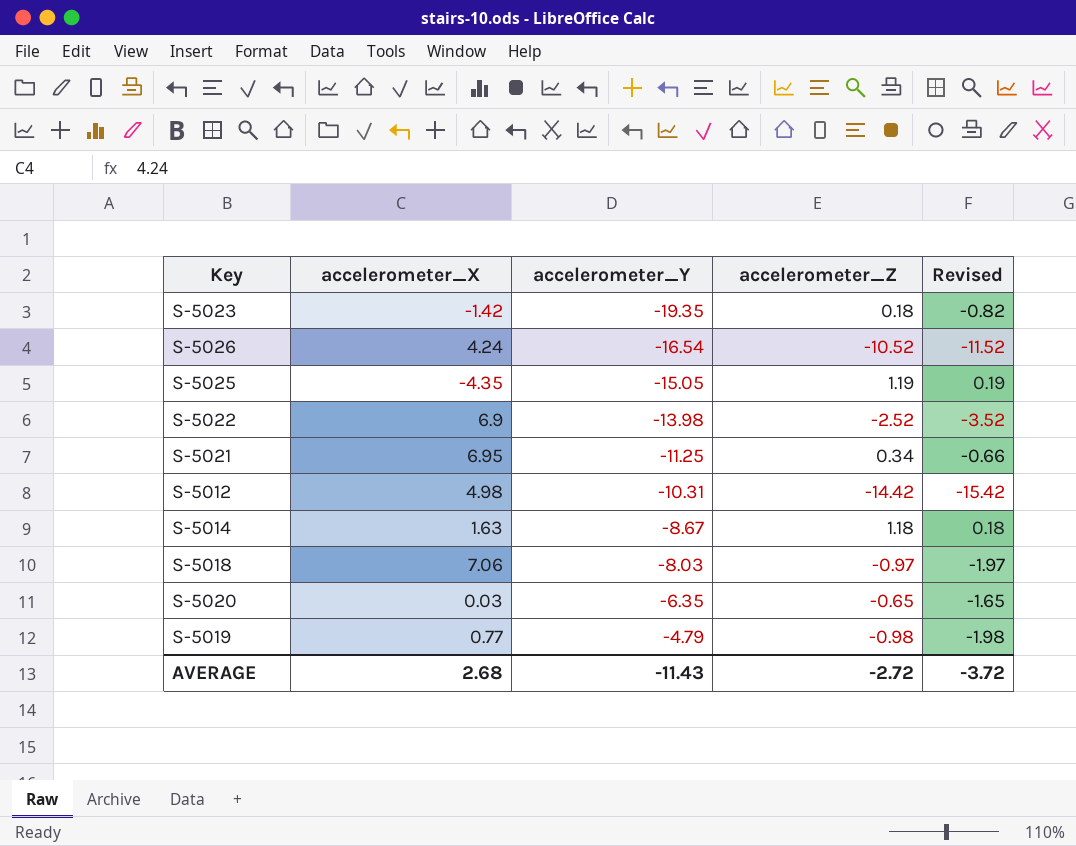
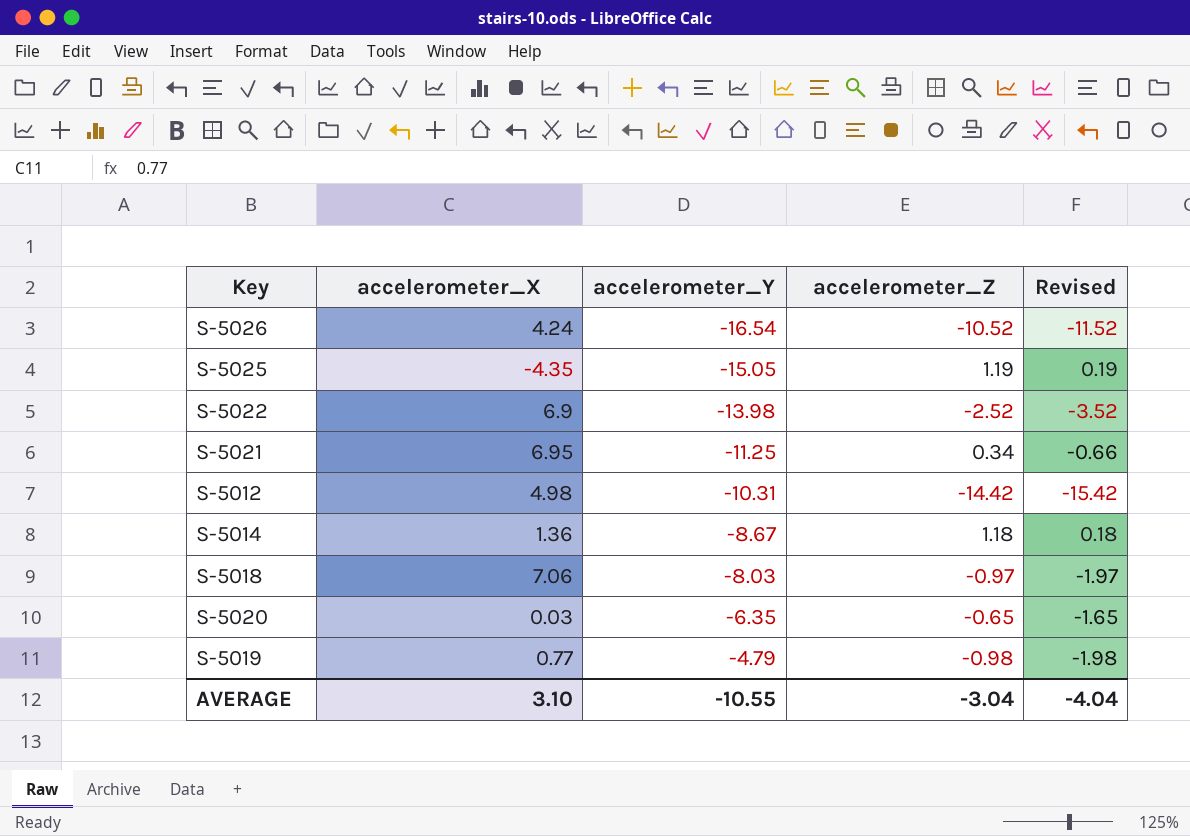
row S-5023: -1.42 | -19.35 | 0.18 | -0.82 -> none
S-5014 | accelerometer_X: 1.63 -> 1.36
AVERAGE | accelerometer_X: 2.68 -> 3.10
AVERAGE | accelerometer_Y: -11.43 -> -10.55
AVERAGE | accelerometer_Z: -2.72 -> -3.04
AVERAGE | Revised: -3.72 -> -4.04

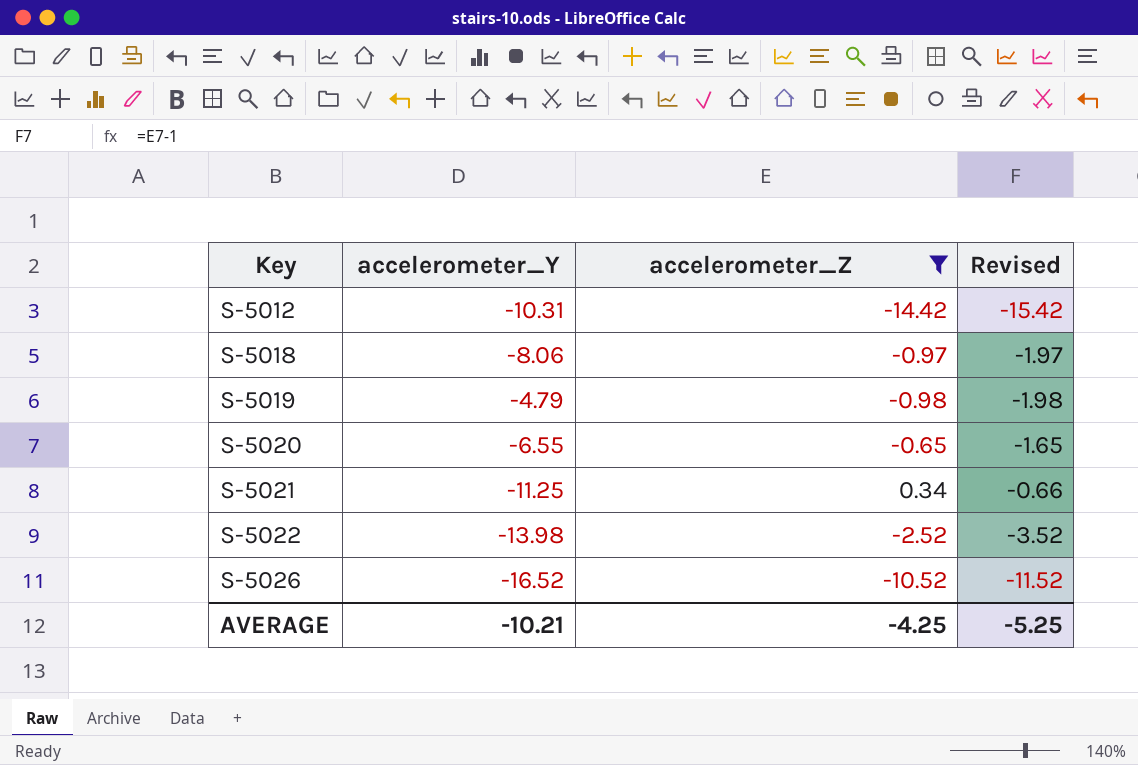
filter: none -> accelerometer_Z <= 0.34
row order: accelerometer_Y ascending -> Key ascending
column accelerometer_X | position: 2 -> none
S-5018 | accelerometer_Y: -8.03 -> -8.06
S-5020 | accelerometer_Y: -6.35 -> -6.55
S-5026 | accelerometer_Y: -16.54 -> -16.52
AVERAGE | accelerometer_Y: -10.55 -> -10.21
AVERAGE | accelerometer_Z: -3.04 -> -4.25
AVERAGE | Revised: -4.04 -> -5.25

